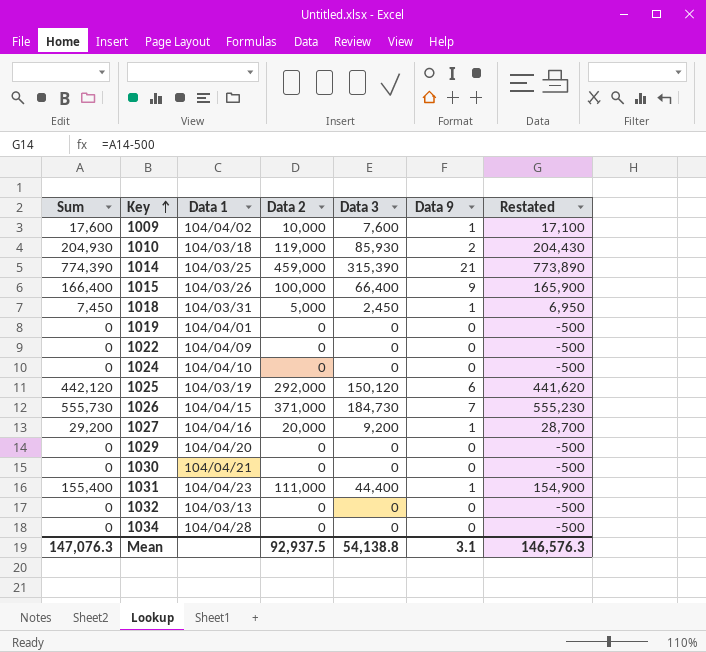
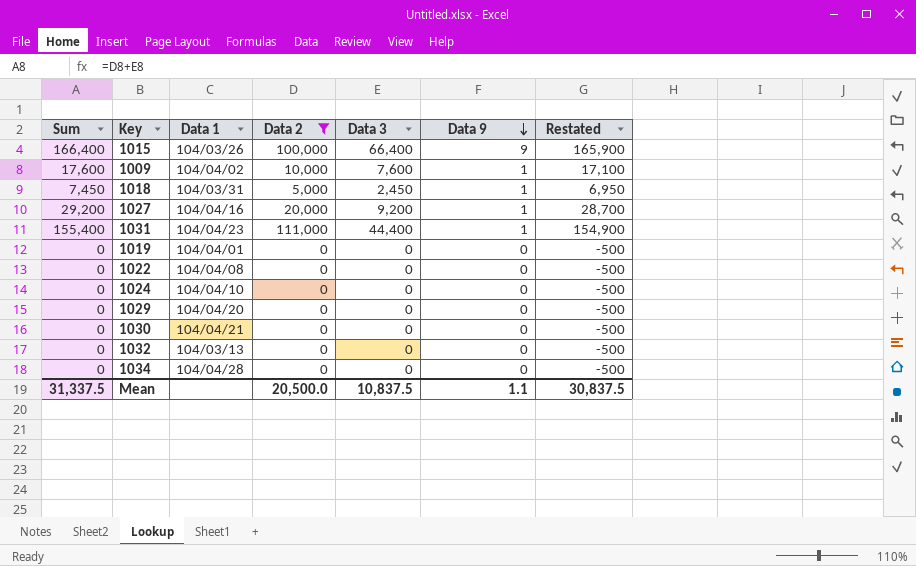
filter: none -> Data 2 <= 111,000
row order: Key ascending -> Data 9 descending
1022 | Data 1: 104/04/09 -> 104/04/08
Mean | Sum: 147,076.3 -> 31,337.5
Mean | Data 2: 92,937.5 -> 20,500.0
Mean | Data 3: 54,138.8 -> 10,837.5
Mean | Data 9: 3.1 -> 1.1
Mean | Restated: 146,576.3 -> 30,837.5

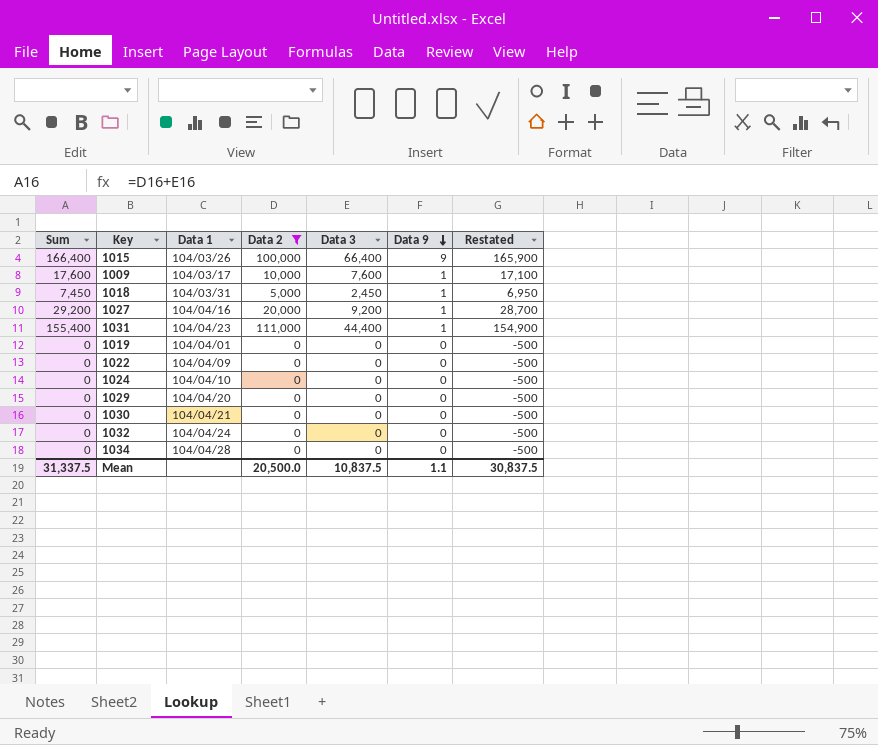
1009 | Data 1: 104/04/02 -> 104/03/17
1022 | Data 1: 104/04/08 -> 104/04/09
1032 | Data 1: 104/03/13 -> 104/04/24

